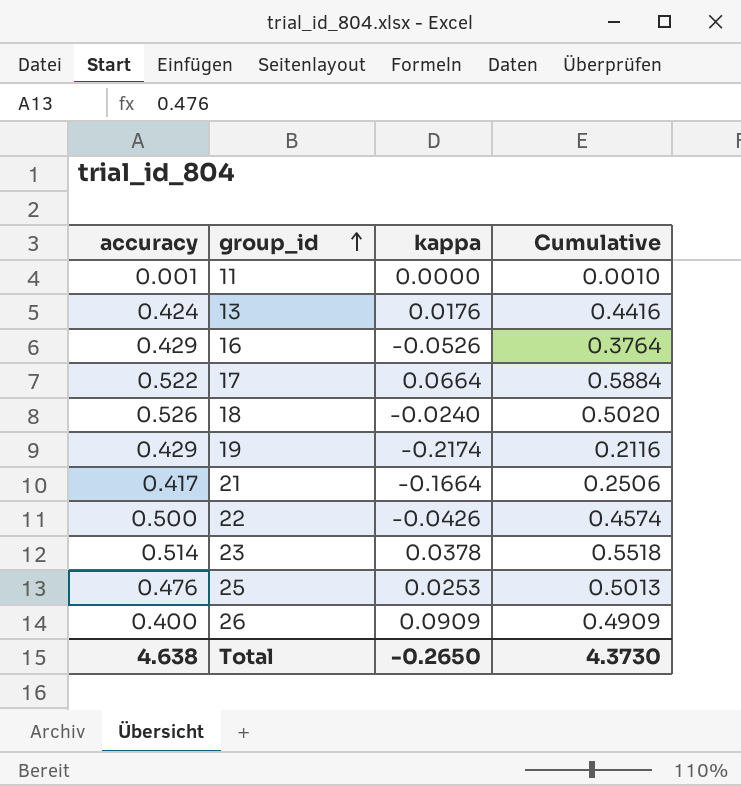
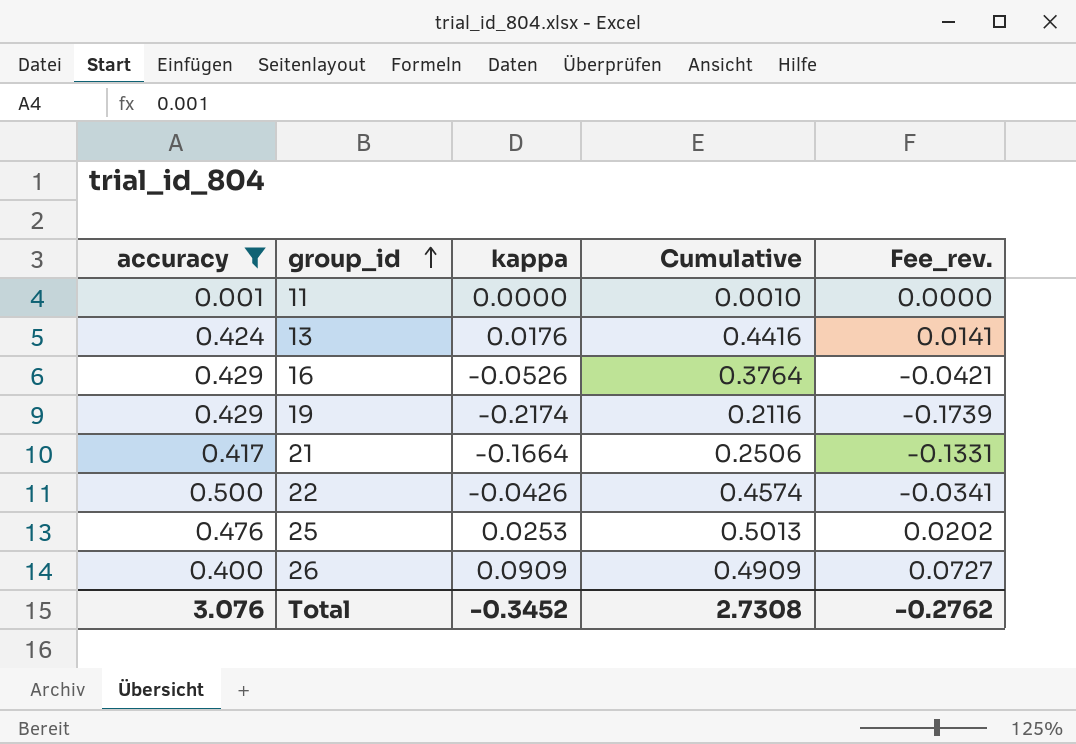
filter: none -> accuracy <= 0.500
column Fee_rev. | formula: none -> [kappa] * 0.8
Total | accuracy: 4.638 -> 3.076
Total | kappa: -0.2650 -> -0.3452
Total | Cumulative: 4.3730 -> 2.7308

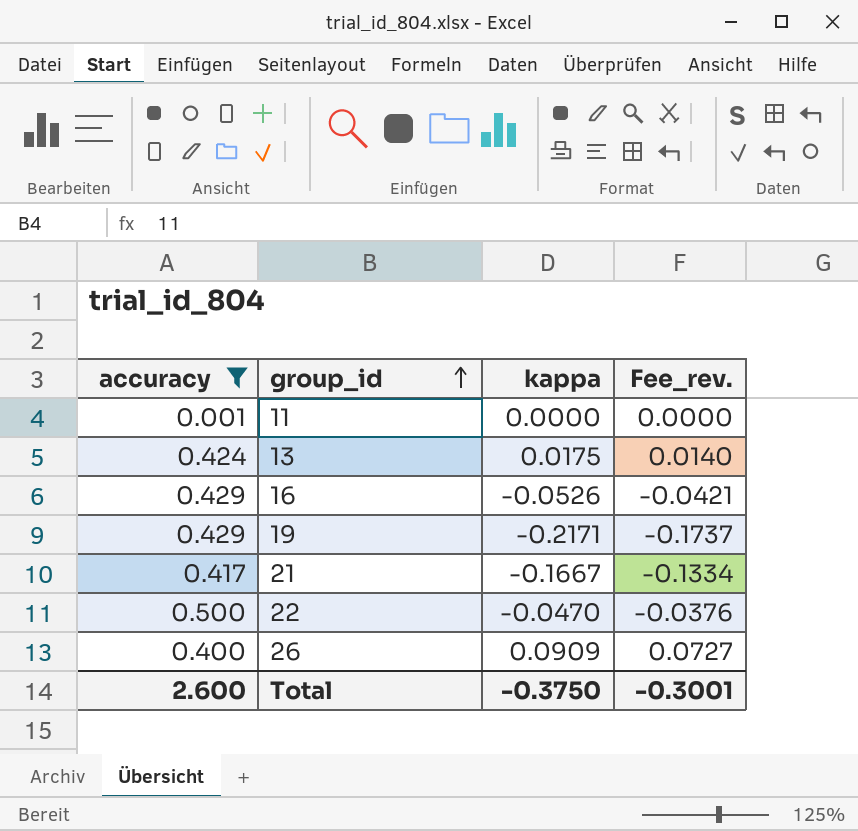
column Cumulative | formula: [accuracy] + [kappa] -> none
row 25: 0.476 | 0.0253 | 0.5013 | 0.0202 -> none
13 | kappa: 0.0176 -> 0.0175
13 | Fee_rev.: 0.0141 -> 0.0140
19 | kappa: -0.2174 -> -0.2171
19 | Fee_rev.: -0.1739 -> -0.1737
21 | kappa: -0.1664 -> -0.1667
21 | Fee_rev.: -0.1331 -> -0.1334
22 | kappa: -0.0426 -> -0.0470
22 | Fee_rev.: -0.0341 -> -0.0376
Total | accuracy: 3.076 -> 2.600
Total | kappa: -0.3452 -> -0.3750
Total | Fee_rev.: -0.2762 -> -0.3001

